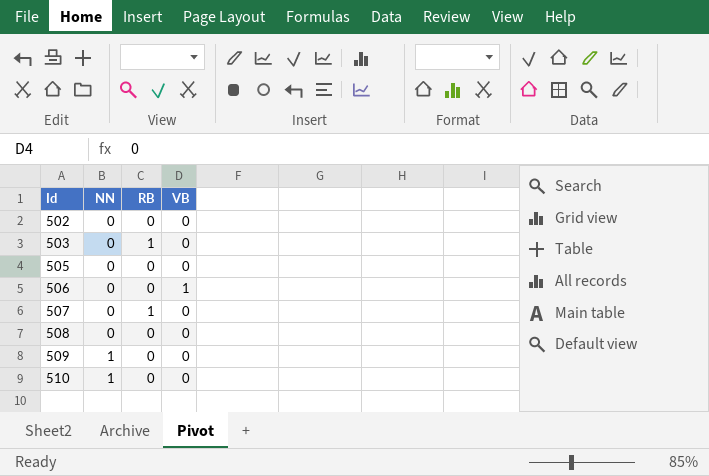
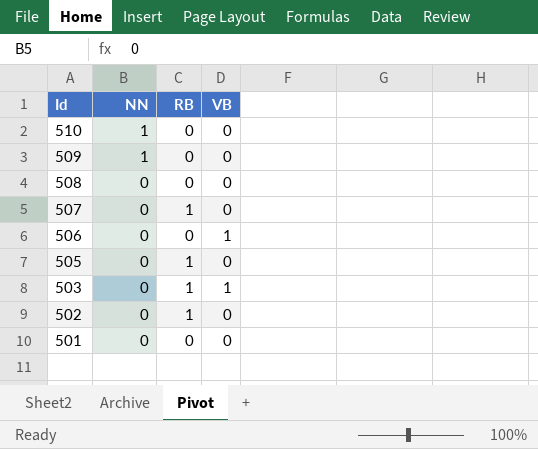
row order: Id ascending -> Id descending
505 | RB: 0 -> 1
503 | VB: 0 -> 1
502 | RB: 0 -> 1
row 501: none -> 0 | 0 | 0

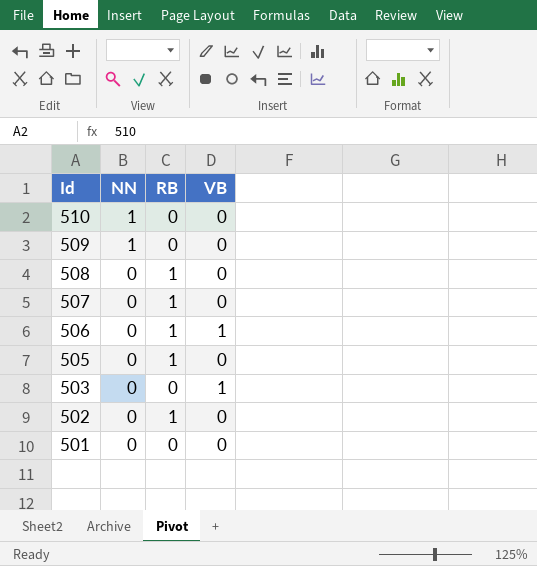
508 | RB: 0 -> 1
506 | RB: 0 -> 1
503 | RB: 1 -> 0

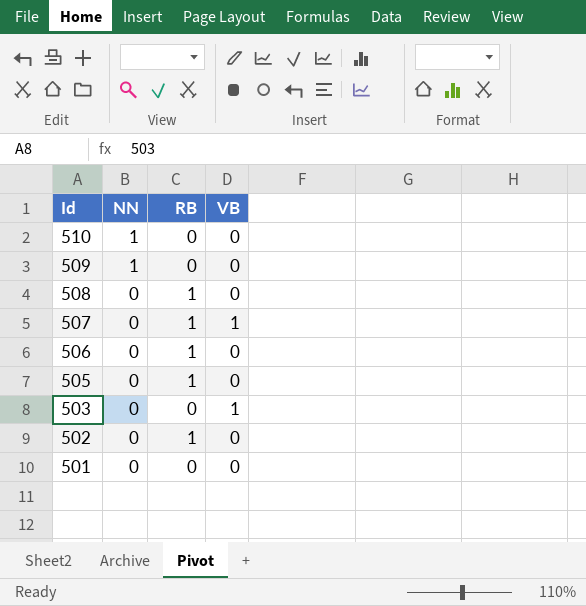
507 | VB: 0 -> 1
506 | VB: 1 -> 0

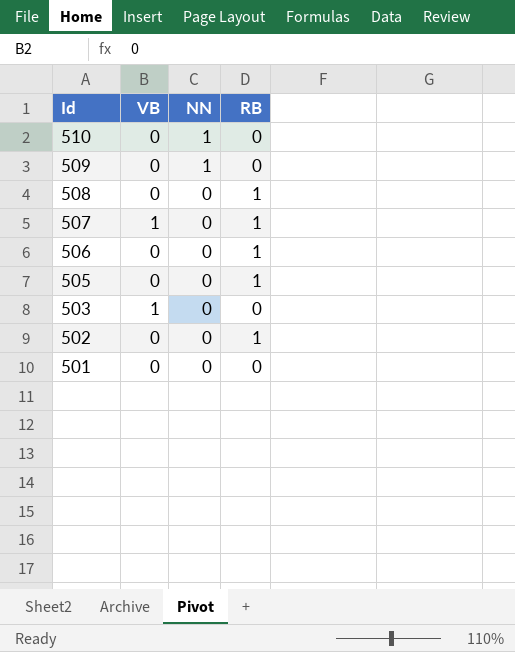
column VB | position: 4 -> 2

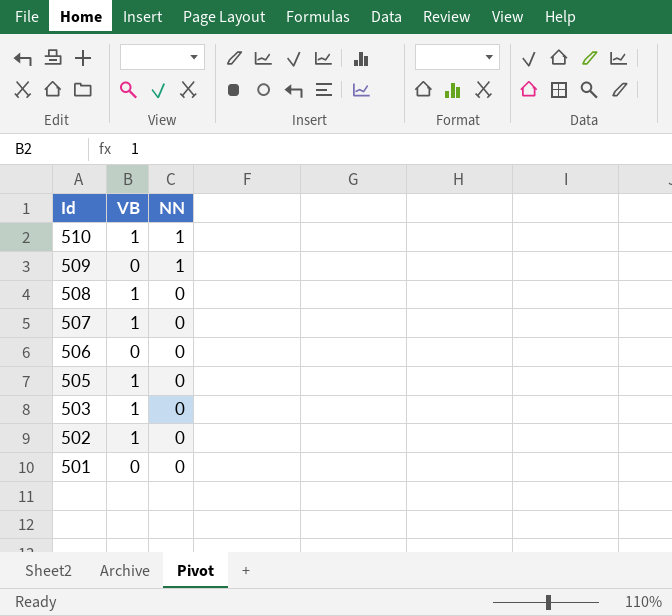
column RB | position: 4 -> none
510 | VB: 0 -> 1
508 | VB: 0 -> 1
505 | VB: 0 -> 1
502 | VB: 0 -> 1

